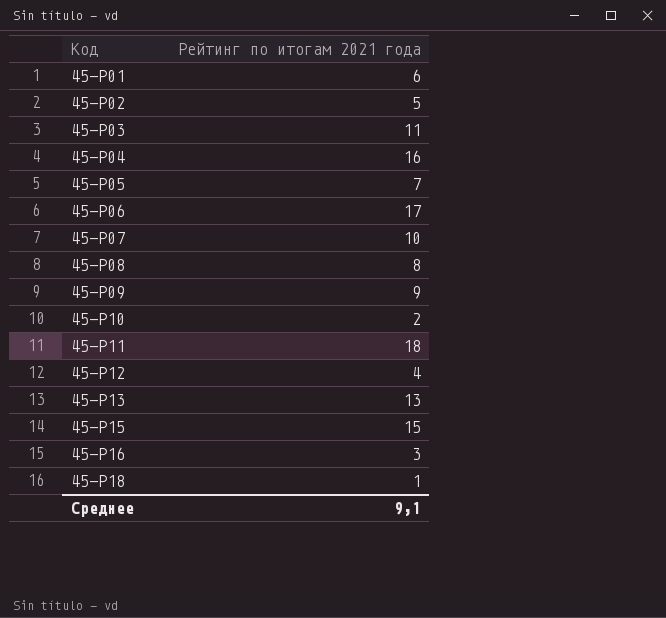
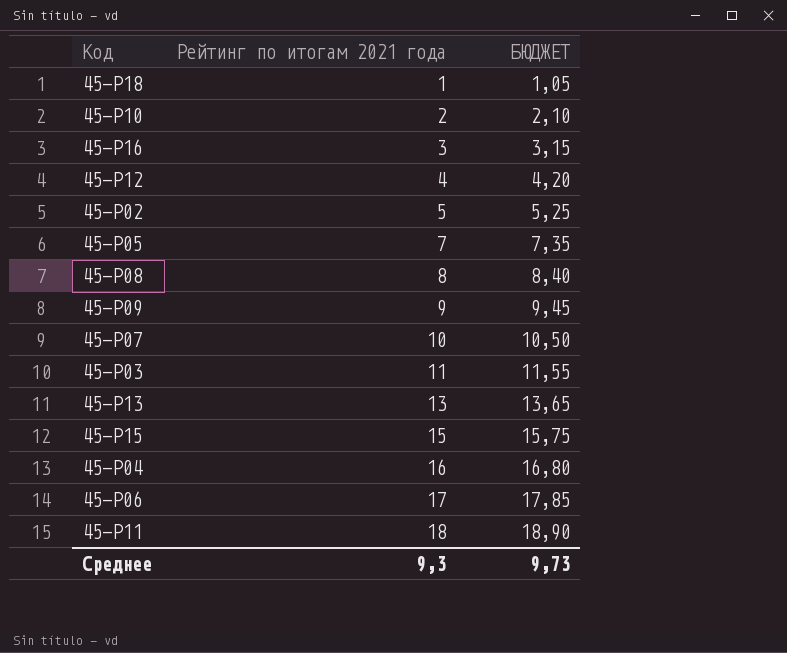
row order: Код ascending -> Рейтинг по итогам 2021 года ascending
column БЮДЖЕТ | formula: none -> [Рейтинг по итогам 2021 года] * 1,05
row 45-Р01: 6 -> none
Среднее | Рейтинг по итогам 2021 года: 9,1 -> 9,3

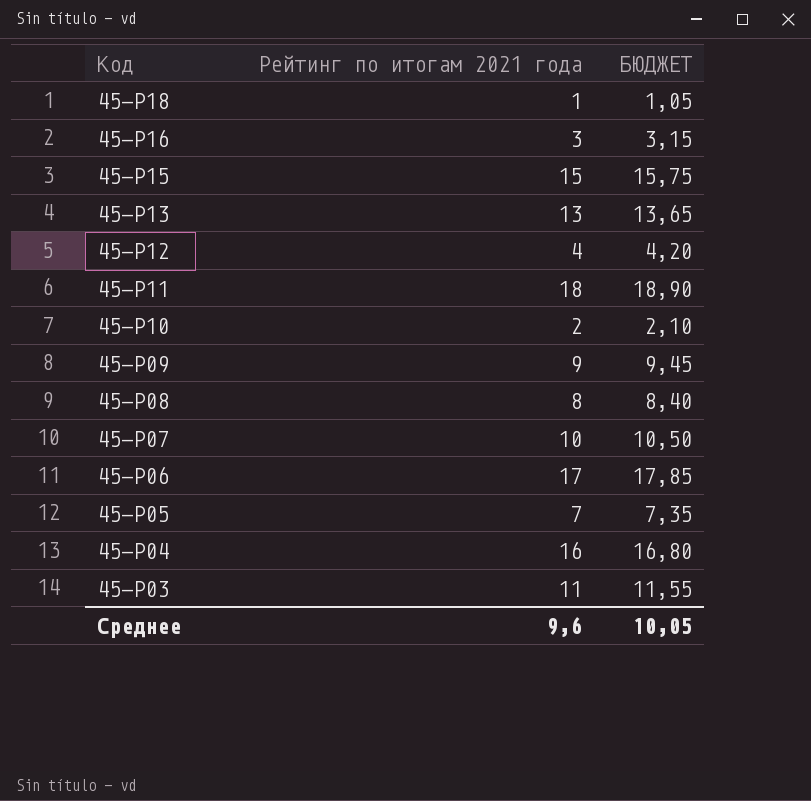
row order: Рейтинг по итогам 2021 года ascending -> Код descending
row 45-Р02: 5 | 5,25 -> none
Среднее | Рейтинг по итогам 2021 года: 9,3 -> 9,6
Среднее | БЮДЖЕТ: 9,73 -> 10,05

